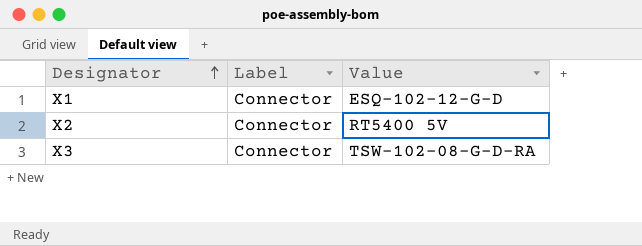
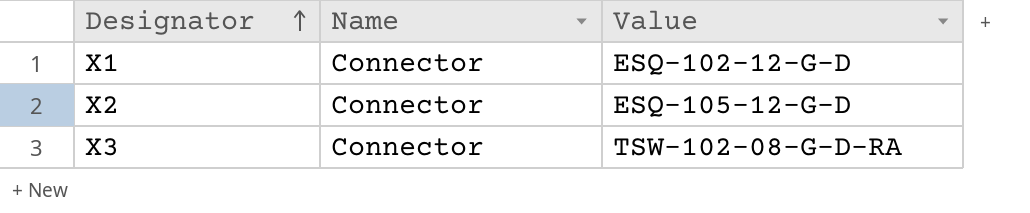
column name: Label -> Name
X2 | Value: RT5400 5V -> ESQ-105-12-G-D

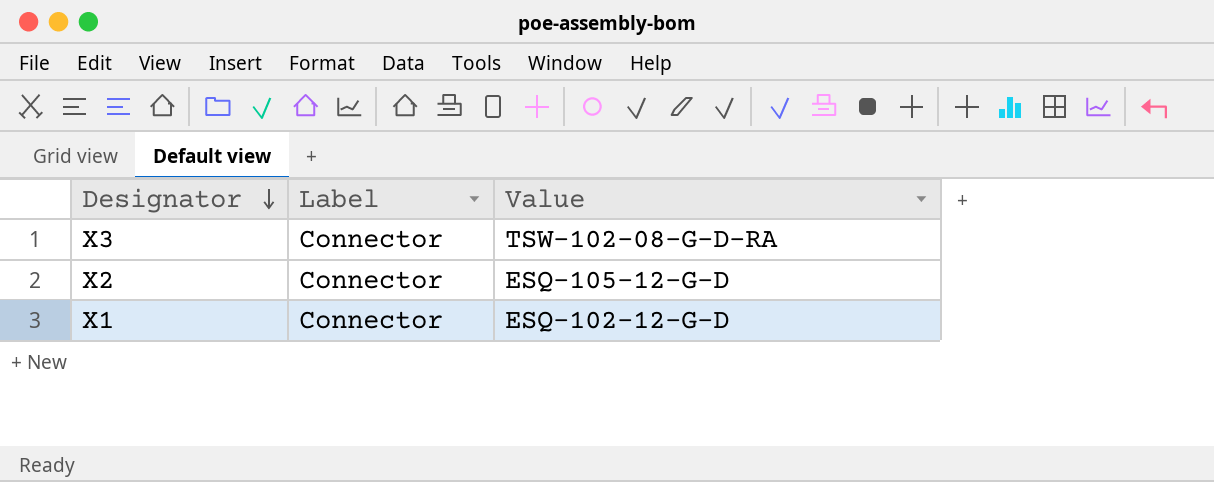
row order: Designator ascending -> Designator descending
column name: Name -> Label

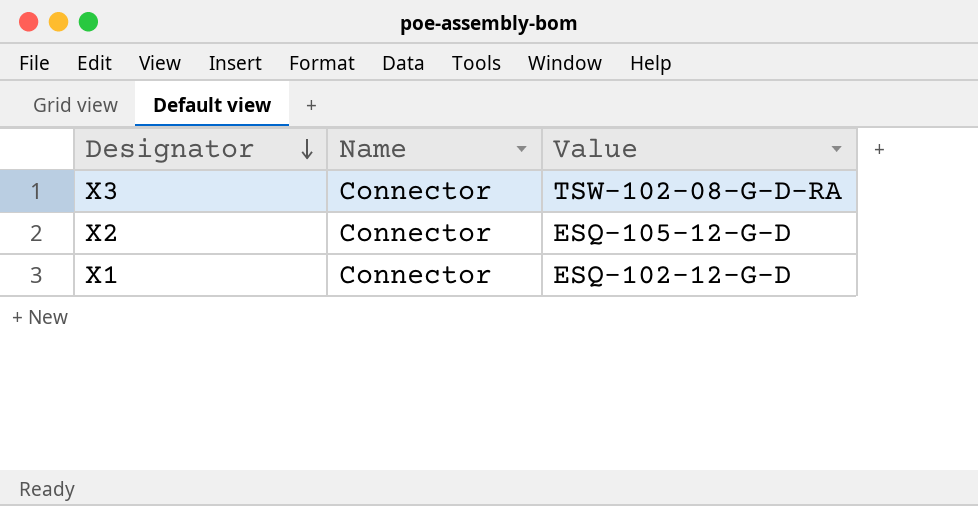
column name: Label -> Name

